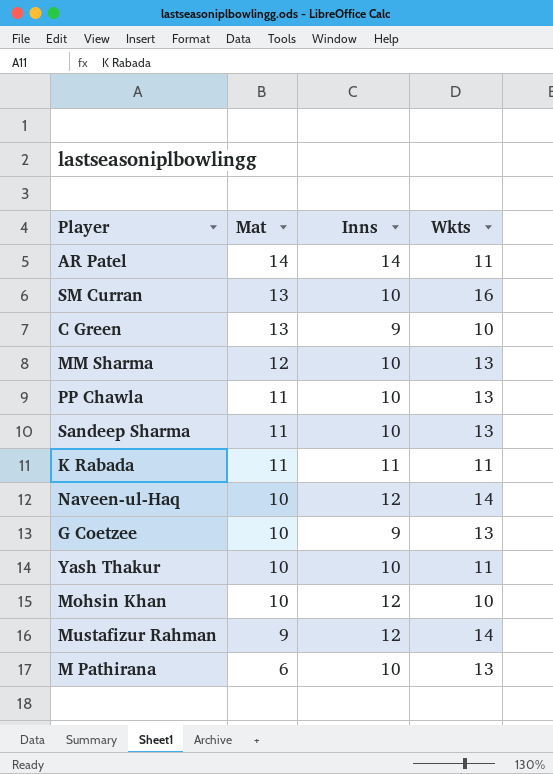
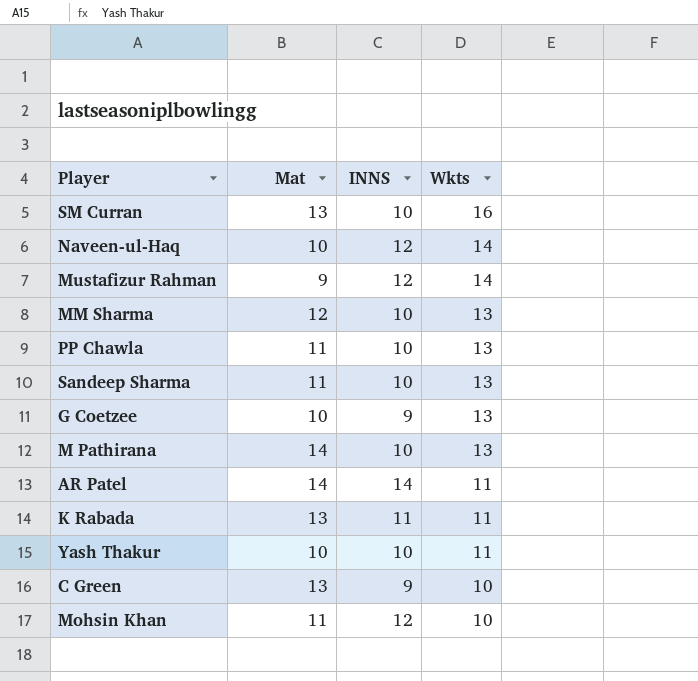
row order: Mat descending -> Wkts descending
column name: Inns -> INNS
M Pathirana | Mat: 6 -> 14
K Rabada | Mat: 11 -> 13
Mohsin Khan | Mat: 10 -> 11

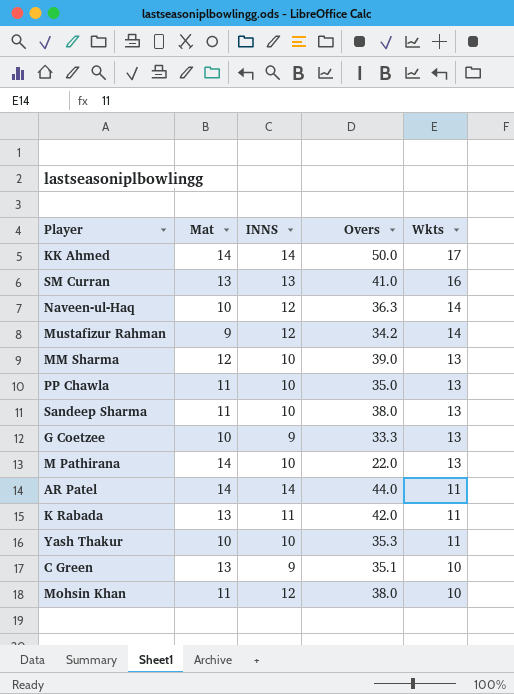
column Overs | position: none -> 4
row KK Ahmed: none -> 14 | 14 | 50.0 | 17
SM Curran | INNS: 10 -> 13

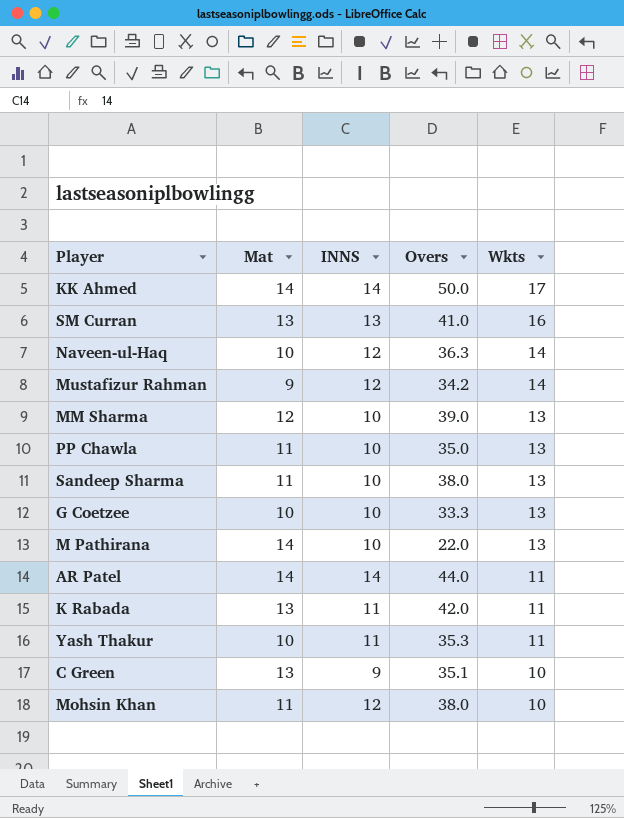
G Coetzee | INNS: 9 -> 10
Yash Thakur | INNS: 10 -> 11

